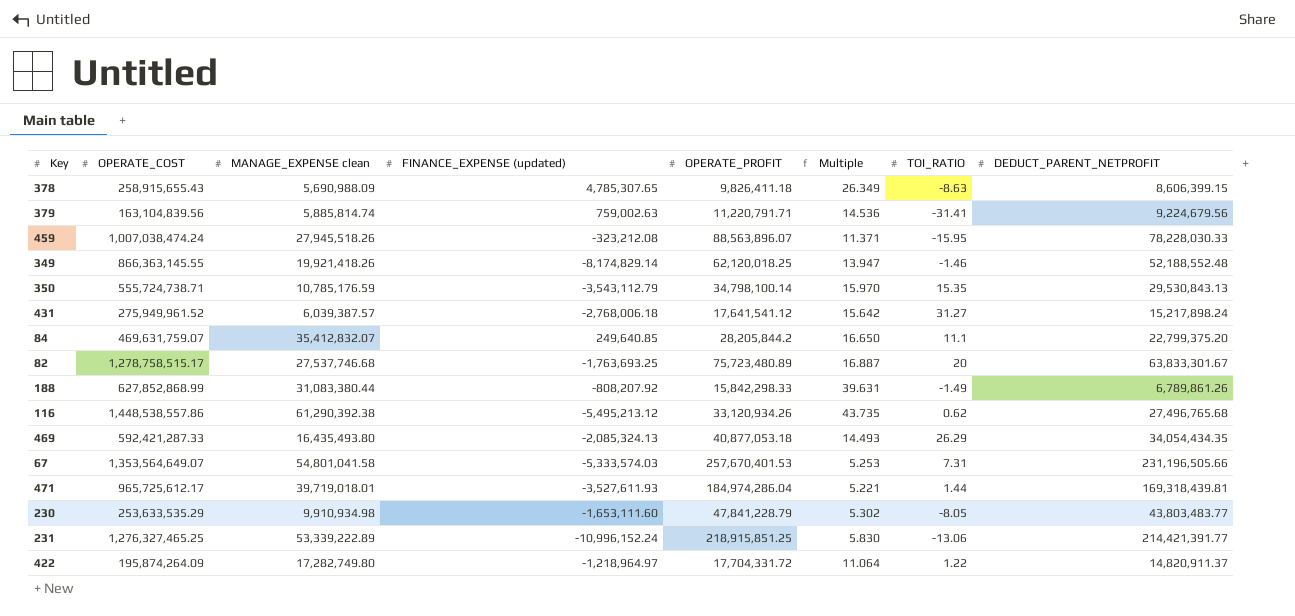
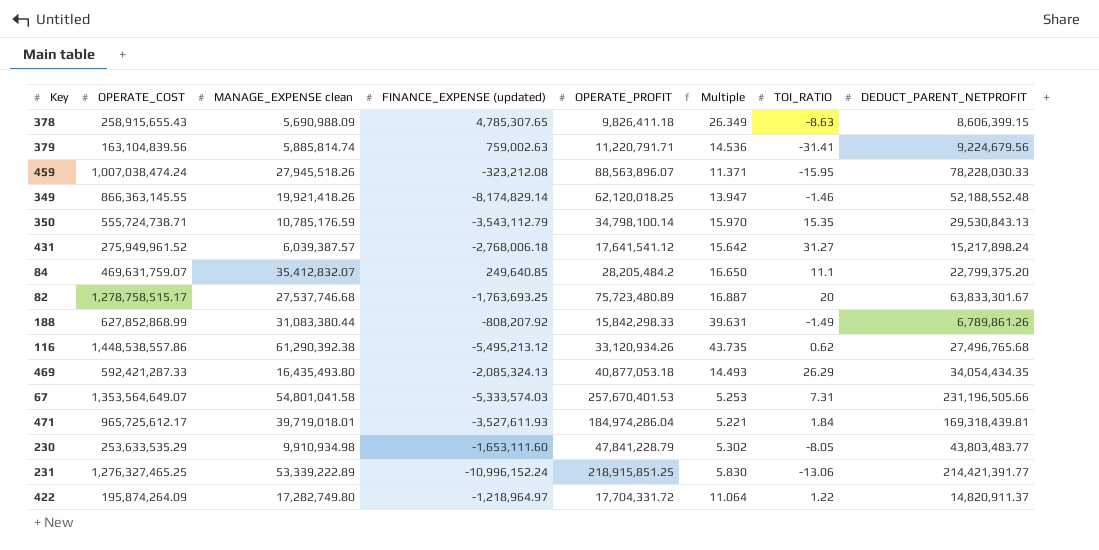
84 | OPERATE_PROFIT: 28,205,844.2 -> 28,205,484.2
471 | TOI_RATIO: 1.44 -> 1.84

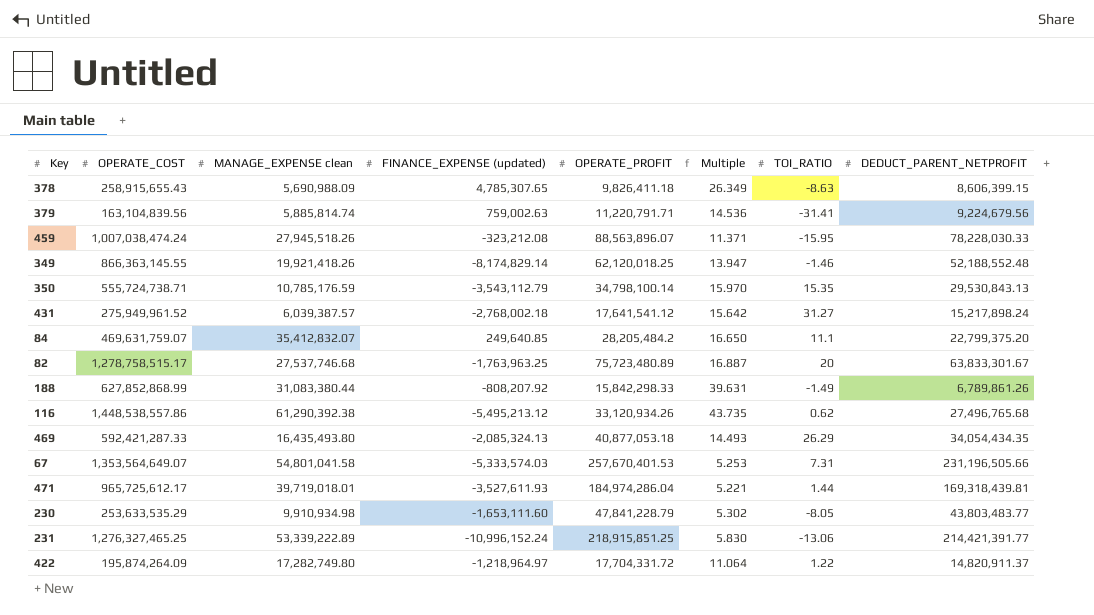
431 | FINANCE_EXPENSE (updated): -2,768,006.18 -> -2,768,002.18
82 | FINANCE_EXPENSE (updated): -1,763,693.25 -> -1,763,963.25
471 | TOI_RATIO: 1.84 -> 1.44

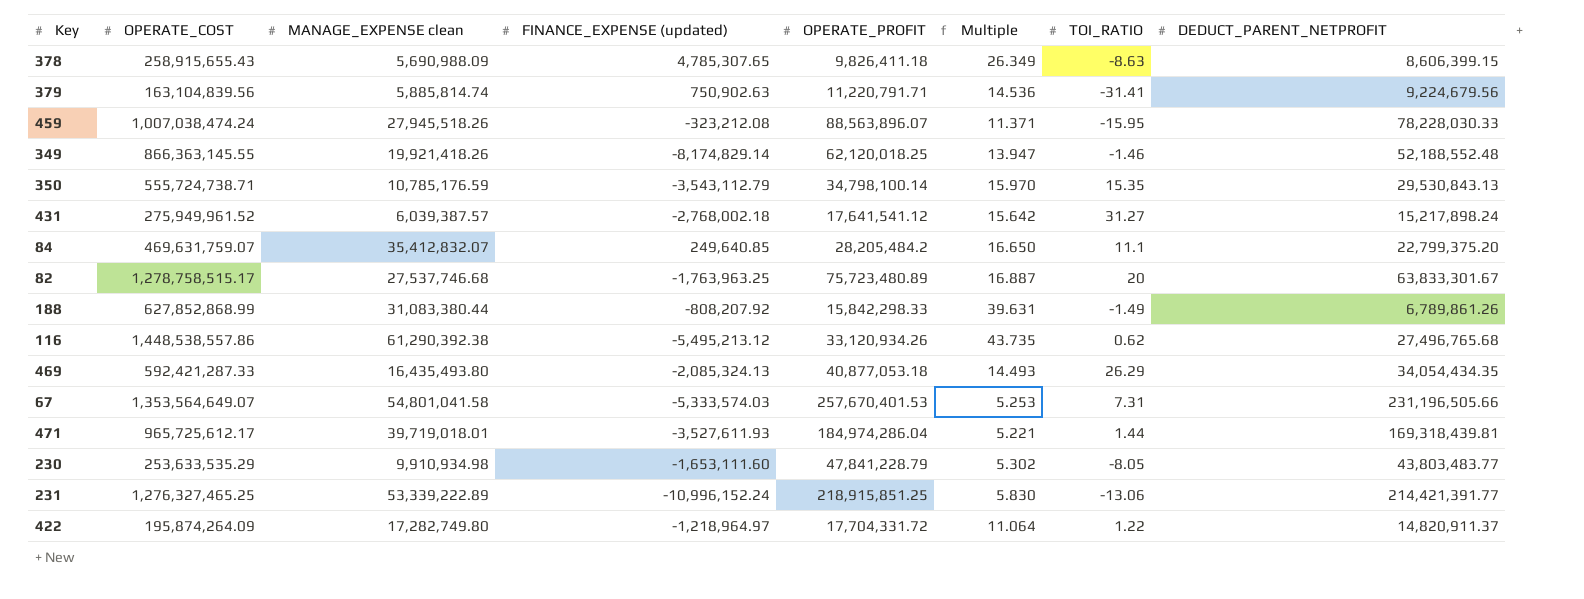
379 | FINANCE_EXPENSE (updated): 759,002.63 -> 750,902.63

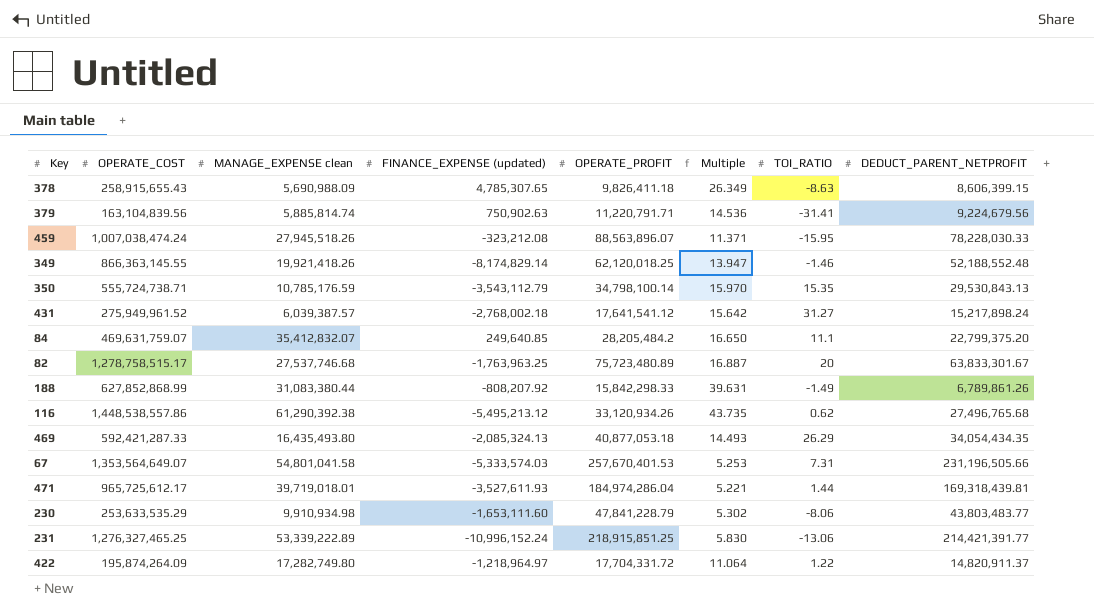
230 | TOI_RATIO: -8.05 -> -8.06

